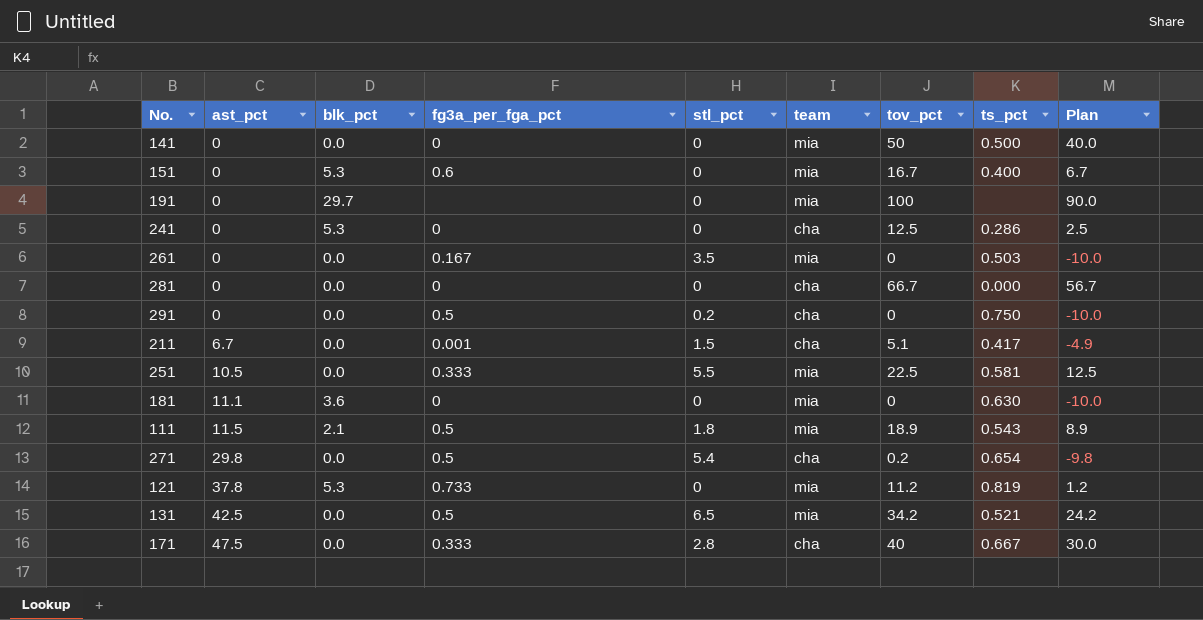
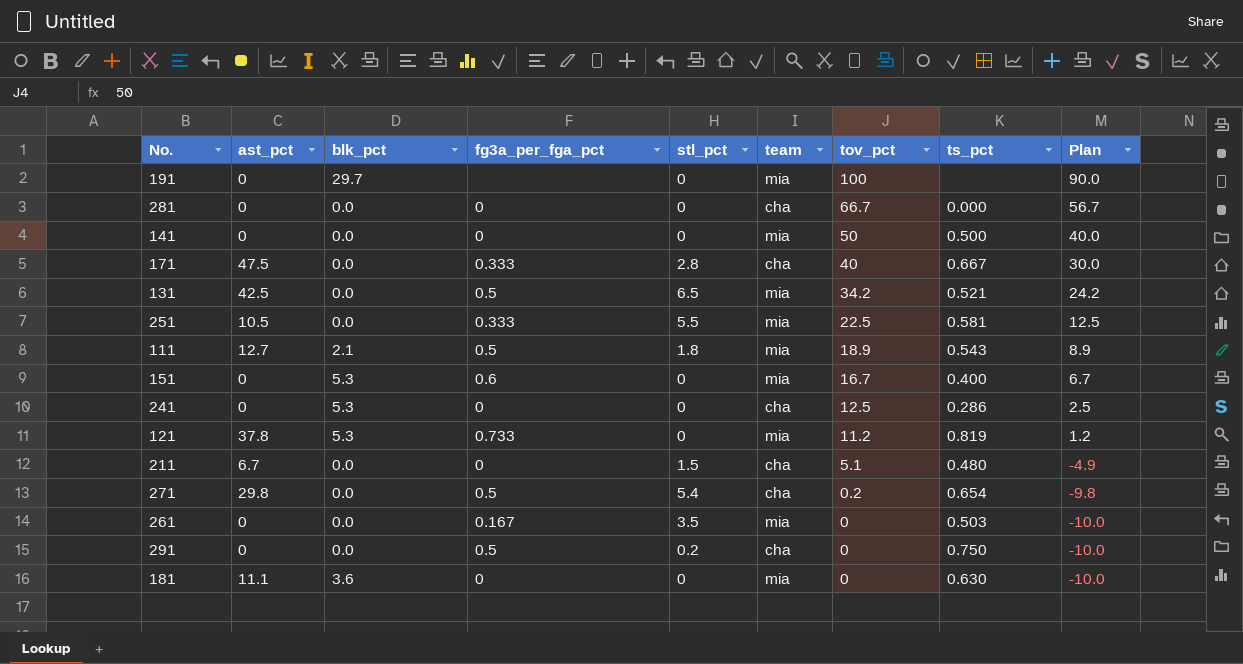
row order: ast_pct ascending -> tov_pct descending
111 | ast_pct: 11.5 -> 12.7
211 | fg3a_per_fga_pct: 0.001 -> 0
211 | ts_pct: 0.417 -> 0.480

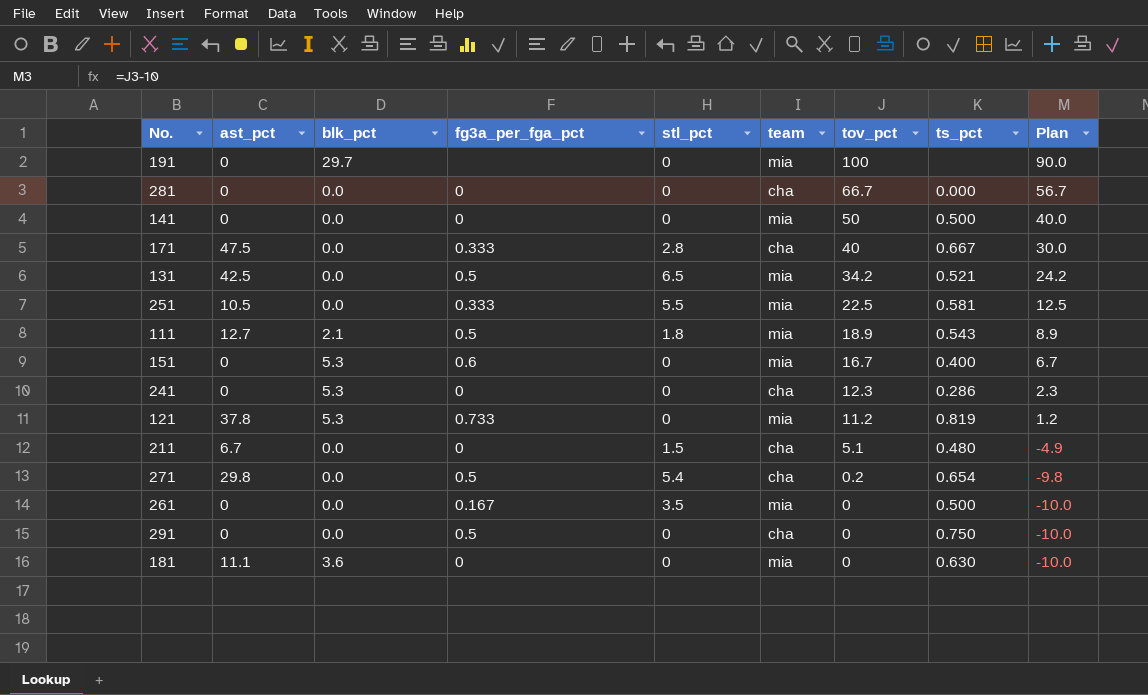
241 | tov_pct: 12.5 -> 12.3
241 | Plan: 2.5 -> 2.3
261 | ts_pct: 0.503 -> 0.500
291 | stl_pct: 0.2 -> 0

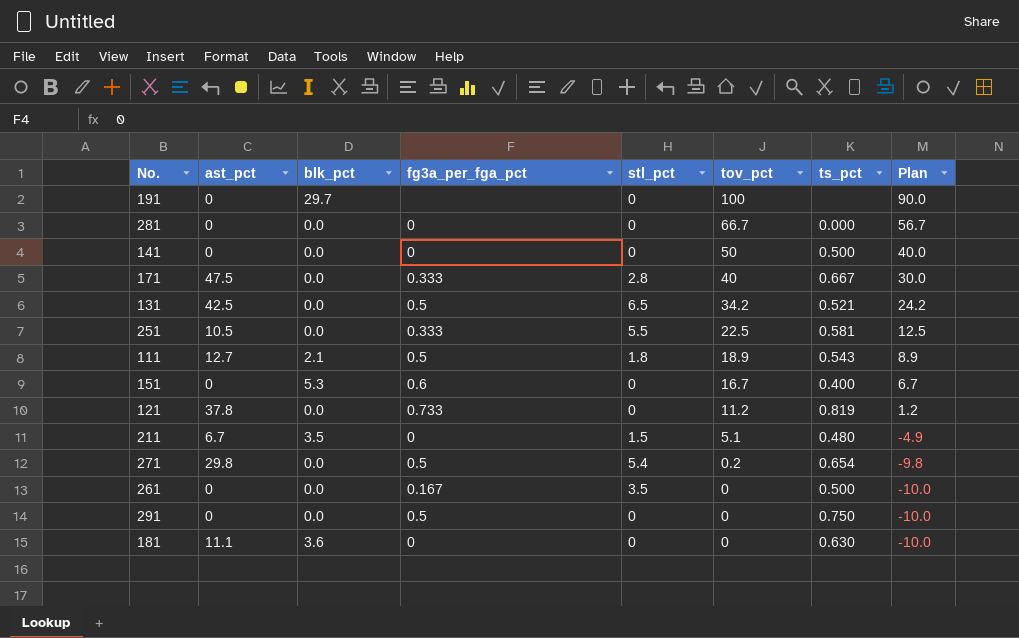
column team | position: 6 -> none
row 241: 0 | 5.3 | 0 | 0 | cha | 12.3 | 0.286 | 2.3 -> none
121 | blk_pct: 5.3 -> 0.0
211 | blk_pct: 0.0 -> 3.5

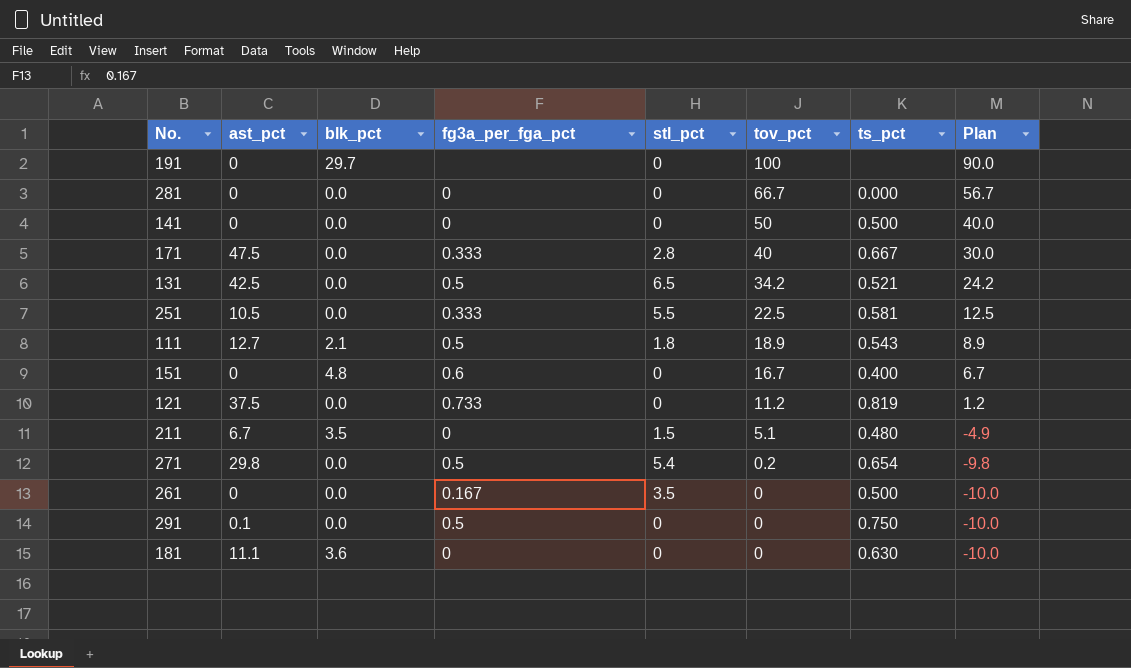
151 | blk_pct: 5.3 -> 4.8
121 | ast_pct: 37.8 -> 37.5
291 | ast_pct: 0 -> 0.1

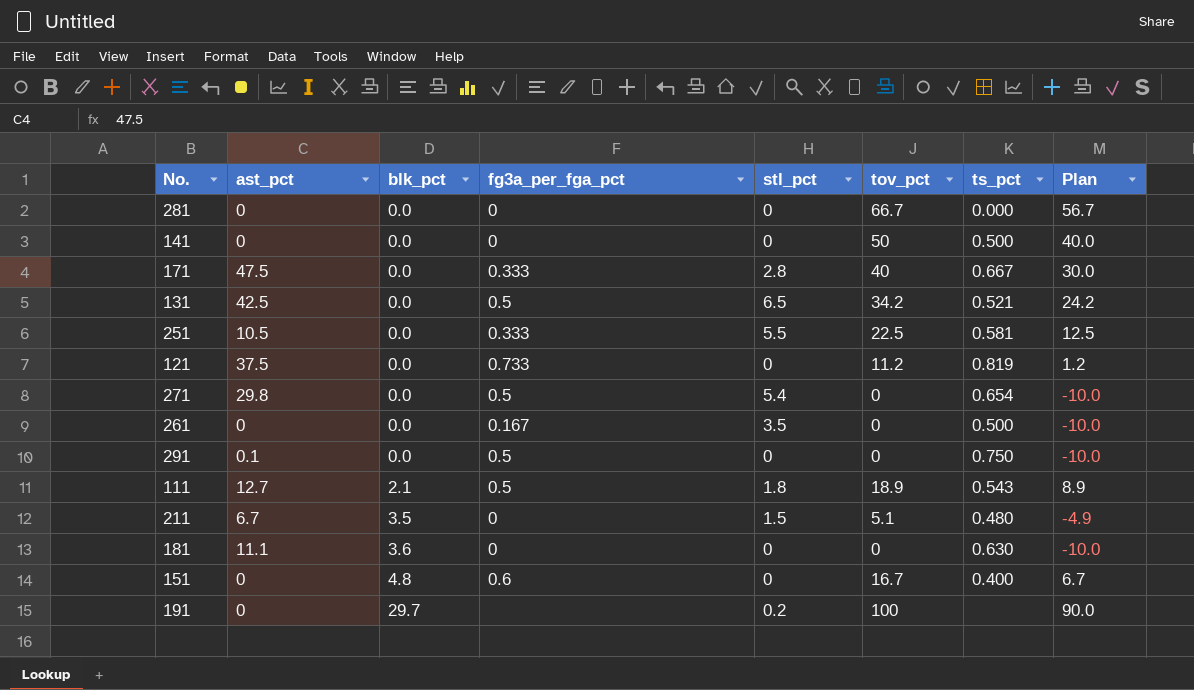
row order: tov_pct descending -> blk_pct ascending
271 | tov_pct: 0.2 -> 0
271 | Plan: -9.8 -> -10.0
191 | stl_pct: 0 -> 0.2

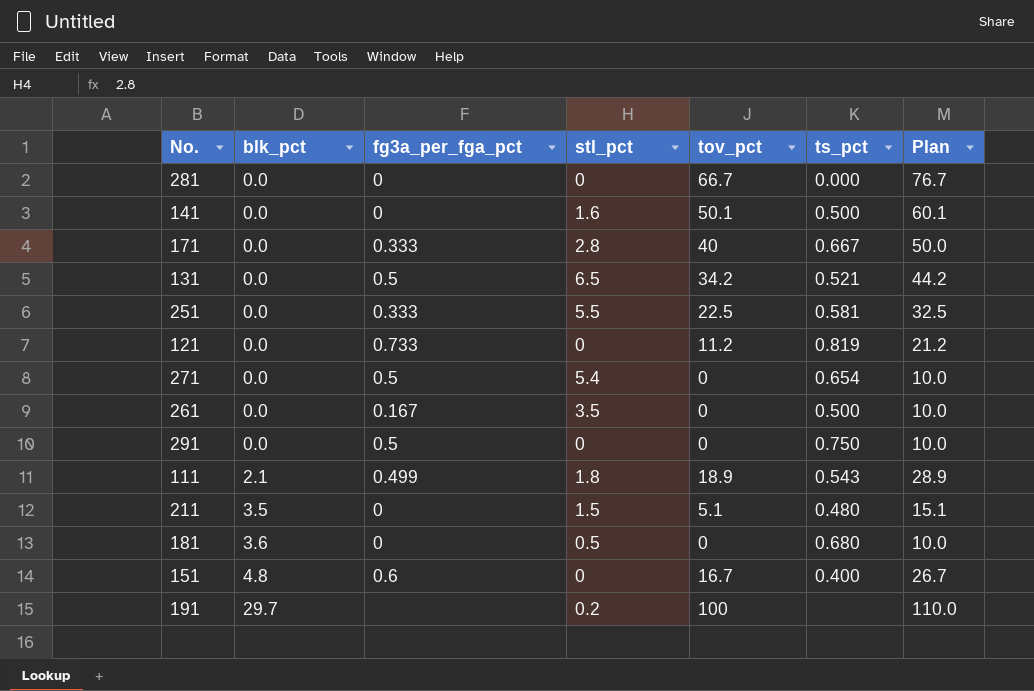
column ast_pct | position: 2 -> none
column Plan | formula: [tov_pct] - 10 -> [tov_pct] + 10
141 | stl_pct: 0 -> 1.6
141 | tov_pct: 50 -> 50.1
111 | fg3a_per_fga_pct: 0.5 -> 0.499
181 | stl_pct: 0 -> 0.5
181 | ts_pct: 0.630 -> 0.680

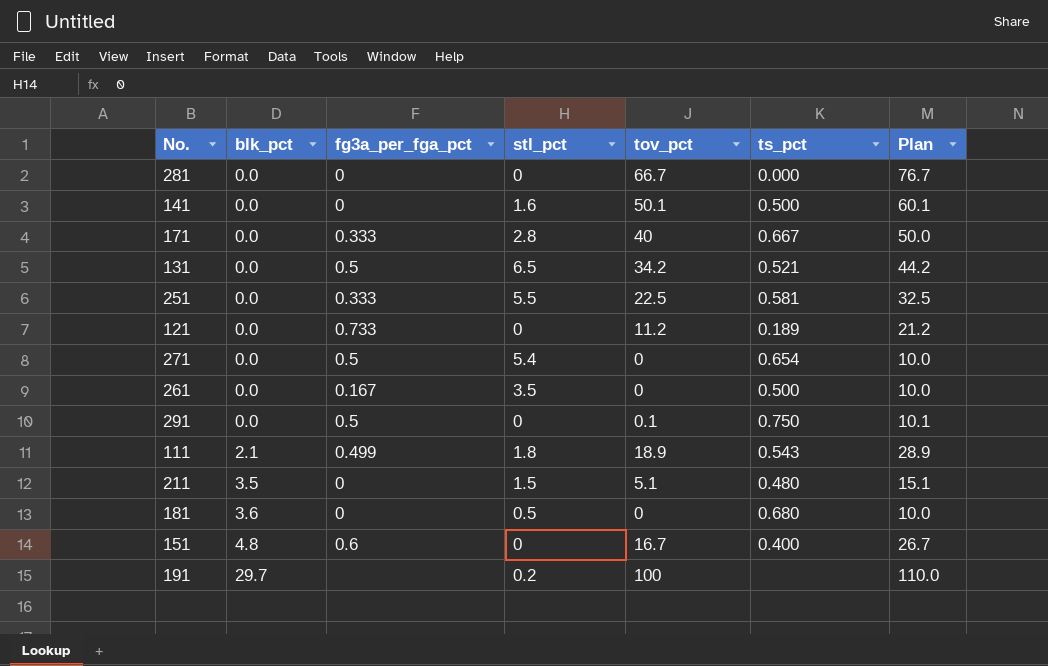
121 | ts_pct: 0.819 -> 0.189
291 | tov_pct: 0 -> 0.1
291 | Plan: 10.0 -> 10.1

